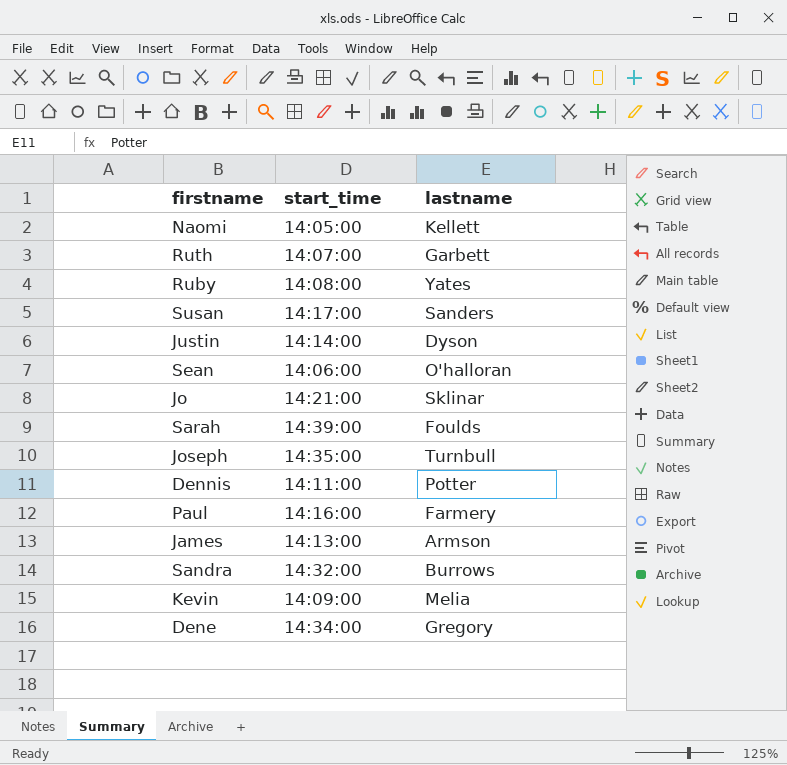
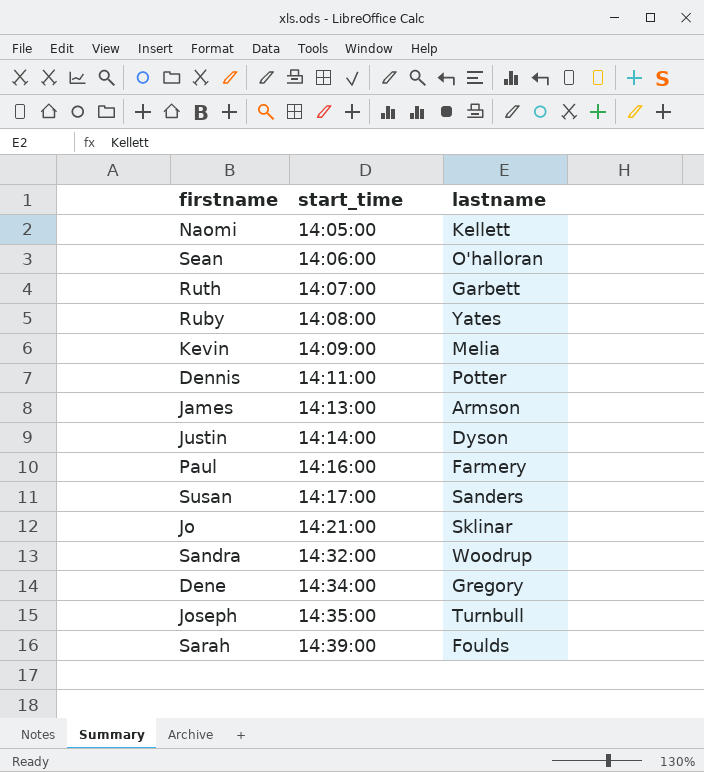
row order: none -> start_time ascending
Sandra | lastname: Burrows -> Woodrup

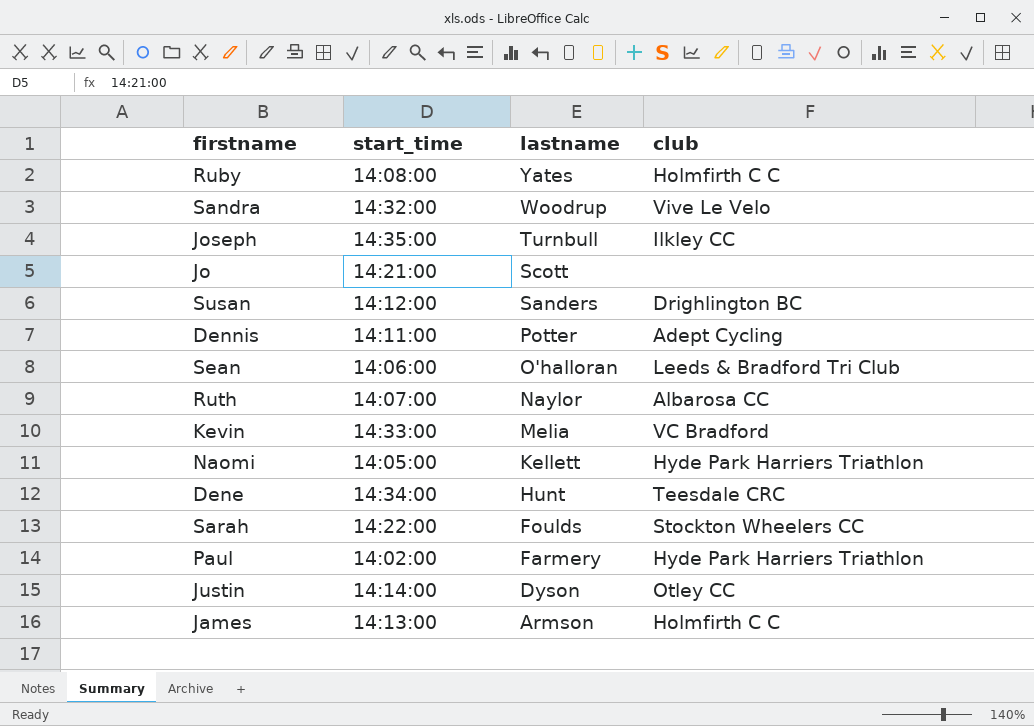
row order: start_time ascending -> lastname descending
column club | position: none -> 4
Jo | lastname: Sklinar -> Scott
Susan | start_time: 14:17:00 -> 14:12:00
Ruth | lastname: Garbett -> Naylor
Kevin | start_time: 14:09:00 -> 14:33:00
Dene | lastname: Gregory -> Hunt
Sarah | start_time: 14:39:00 -> 14:22:00
Paul | start_time: 14:16:00 -> 14:02:00

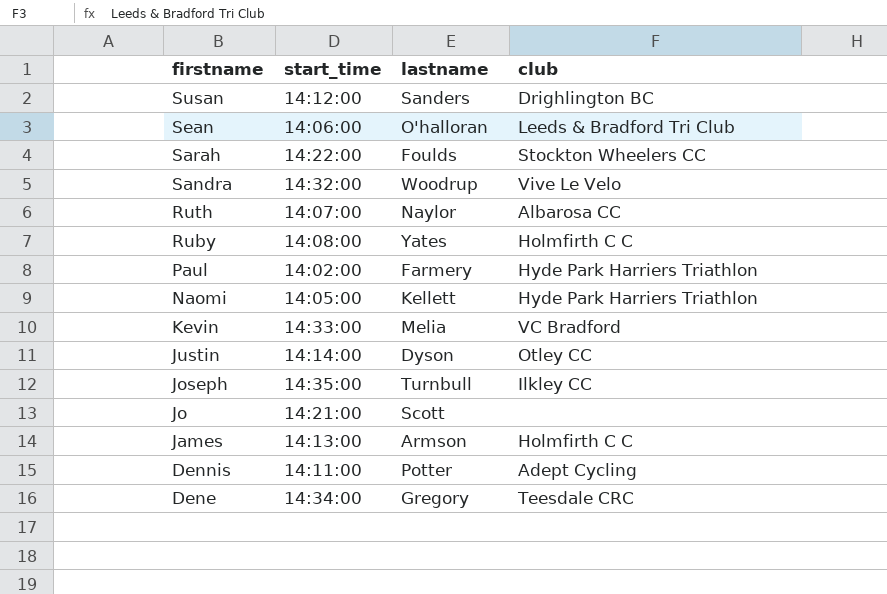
row order: lastname descending -> firstname descending
Dene | lastname: Hunt -> Gregory

